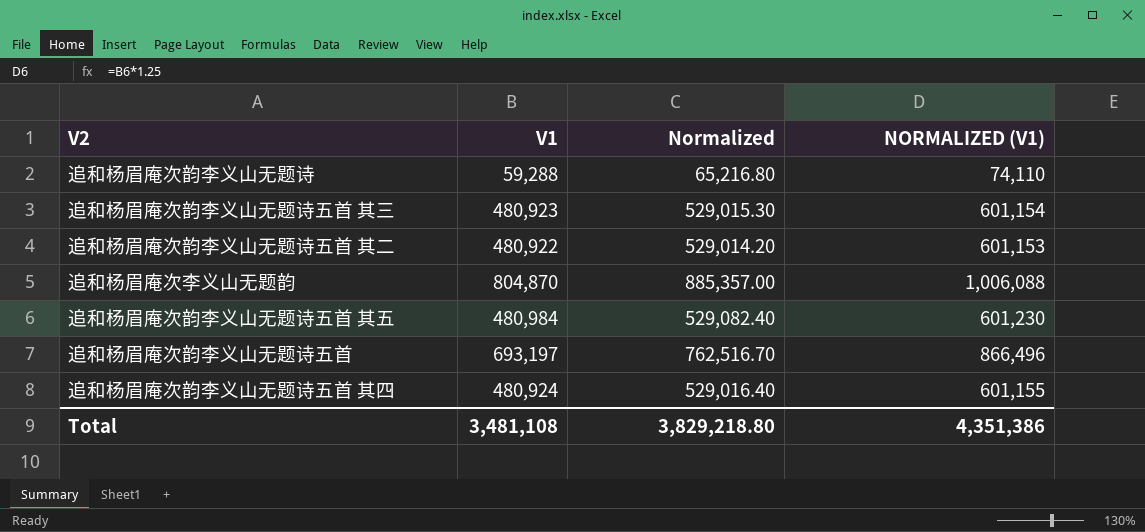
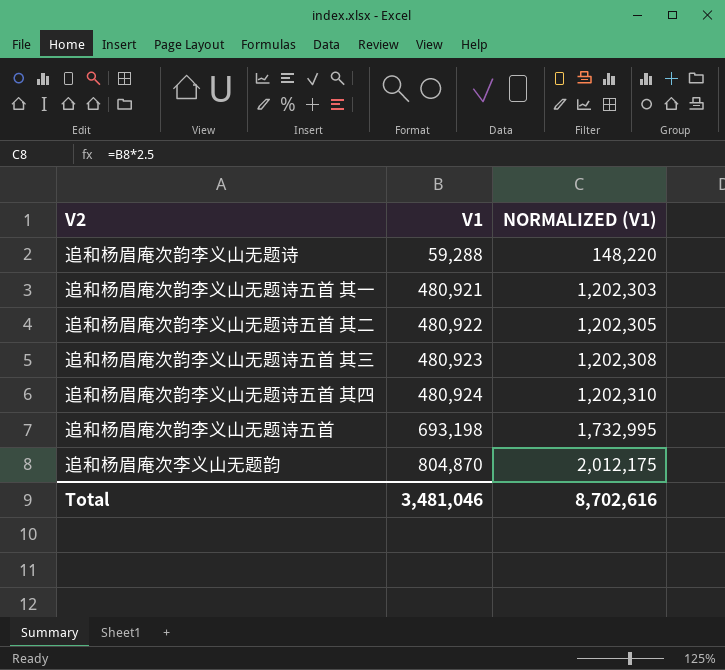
row order: none -> V1 ascending
column Normalized | formula: [V1] * 1.1 -> none
column NORMALIZED (V1) | formula: [V1] * 1.25 -> [V1] * 2.5
row 追和杨眉庵次韵李义山无题诗五首 其五: 480,984 | 529,082.40 | 601,230 -> none
row 追和杨眉庵次韵李义山无题诗五首 其一: none -> 480,921 | 1,202,303
追和杨眉庵次韵李义山无题诗五首 | V1: 693,197 -> 693,198
Total | V1: 3,481,108 -> 3,481,046
Total | NORMALIZED (V1): 4,351,386 -> 8,702,616

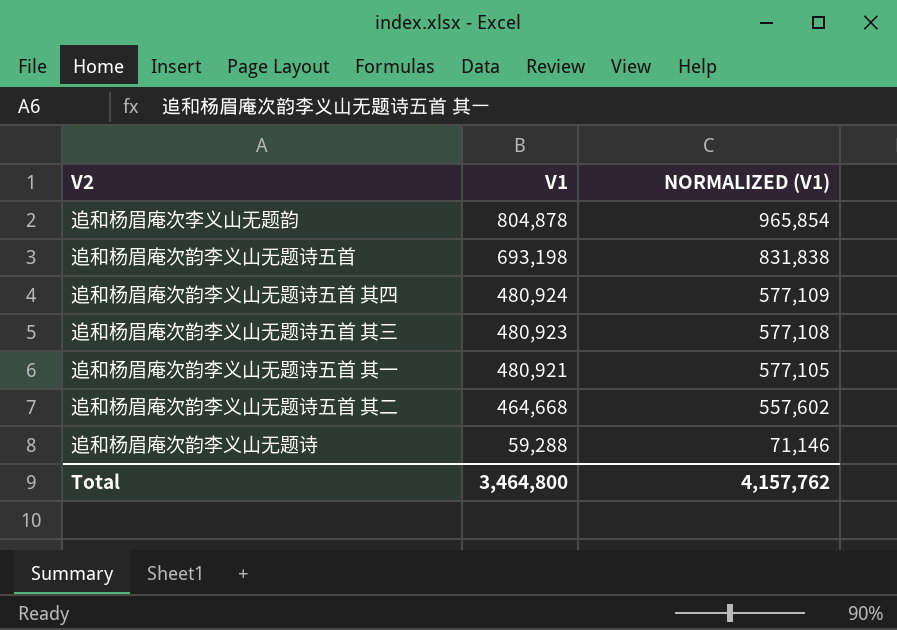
row order: V1 ascending -> V1 descending
column NORMALIZED (V1) | formula: [V1] * 2.5 -> [V1] * 1.2
追和杨眉庵次李义山无题韵 | V1: 804,870 -> 804,878
追和杨眉庵次韵李义山无题诗五首 其二 | V1: 480,922 -> 464,668
Total | V1: 3,481,046 -> 3,464,800
Total | NORMALIZED (V1): 8,702,616 -> 4,157,762

